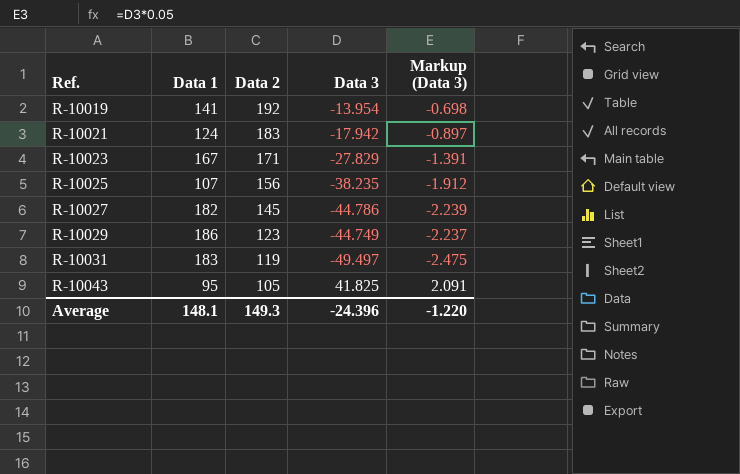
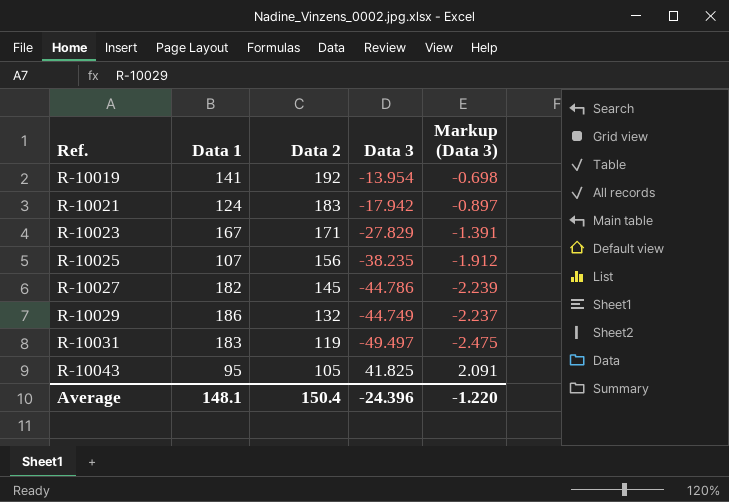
R-10029 | Data 2: 123 -> 132
Average | Data 2: 149.3 -> 150.4

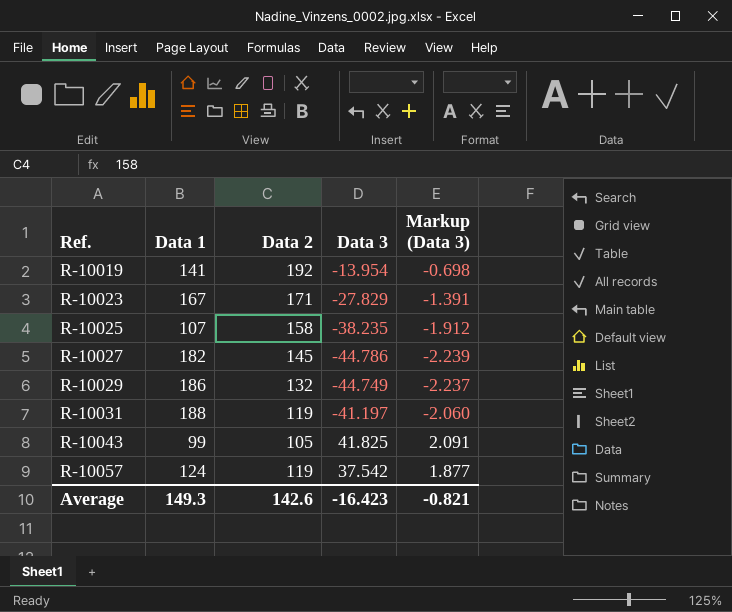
row R-10021: 124 | 183 | -17.942 | -0.897 -> none
R-10025 | Data 2: 156 -> 158
R-10031 | Data 1: 183 -> 188
R-10031 | Data 3: -49.497 -> -41.197
R-10031 | Markup (Data 3): -2.475 -> -2.060
R-10043 | Data 1: 95 -> 99
row R-10057: none -> 124 | 119 | 37.542 | 1.877
Average | Data 1: 148.1 -> 149.3
Average | Data 2: 150.4 -> 142.6
Average | Data 3: -24.396 -> -16.423
Average | Markup (Data 3): -1.220 -> -0.821

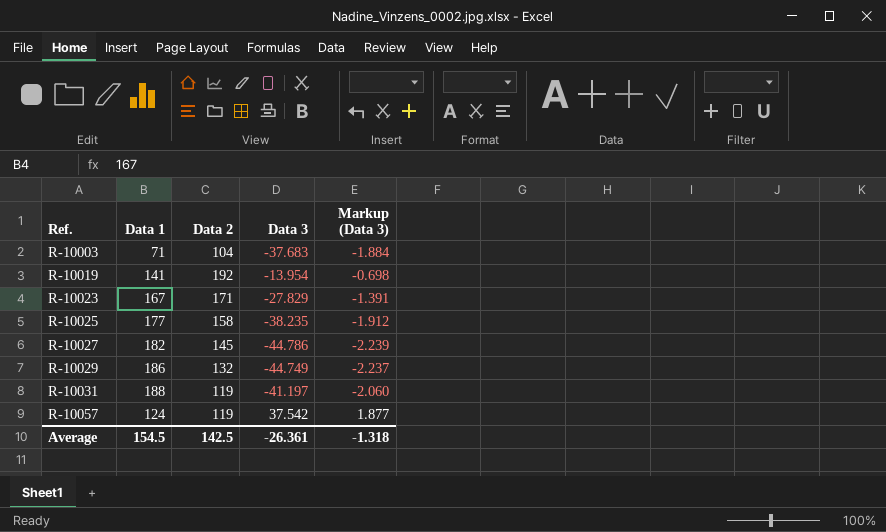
row R-10043: 99 | 105 | 41.825 | 2.091 -> none
row R-10003: none -> 71 | 104 | -37.683 | -1.884
R-10025 | Data 1: 107 -> 177
Average | Data 1: 149.3 -> 154.5
Average | Data 2: 142.6 -> 142.5
Average | Data 3: -16.423 -> -26.361
Average | Markup (Data 3): -0.821 -> -1.318

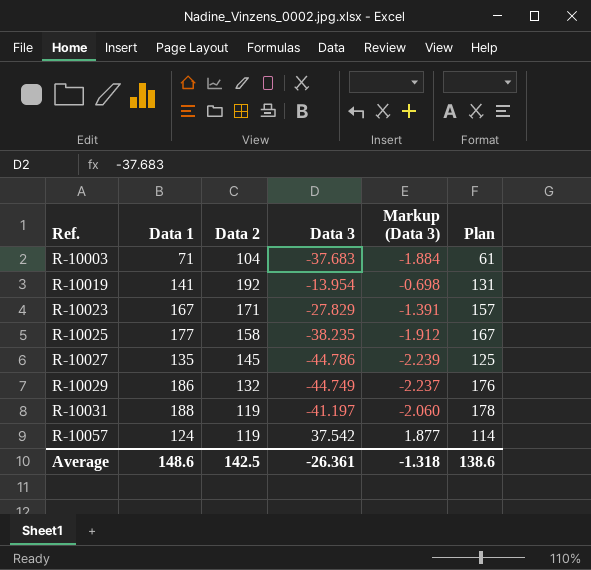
column Plan | formula: none -> [Data 1] - 10
R-10027 | Data 1: 182 -> 135
Average | Data 1: 154.5 -> 148.6

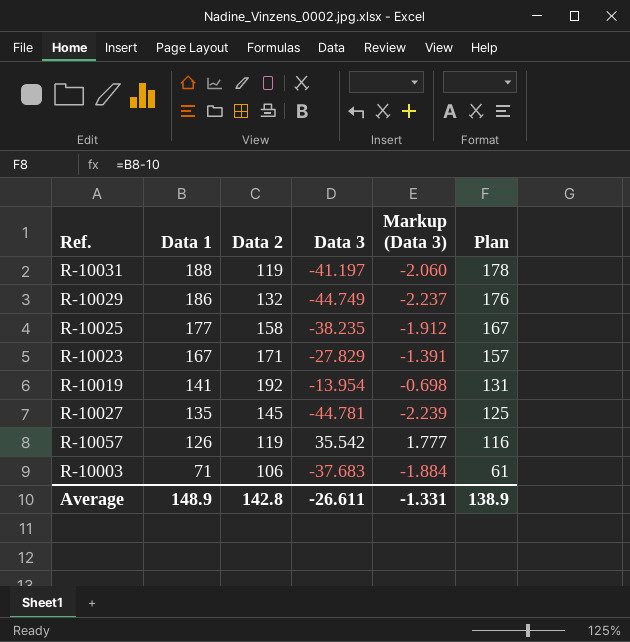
row order: Ref. ascending -> Data 1 descending
R-10027 | Data 3: -44.786 -> -44.781
R-10057 | Data 1: 124 -> 126
R-10057 | Data 3: 37.542 -> 35.542
R-10057 | Markup (Data 3): 1.877 -> 1.777
R-10057 | Plan: 114 -> 116
R-10003 | Data 2: 104 -> 106
Average | Data 1: 148.6 -> 148.9
Average | Data 2: 142.5 -> 142.8
Average | Data 3: -26.361 -> -26.611
Average | Markup (Data 3): -1.318 -> -1.331
Average | Plan: 138.6 -> 138.9

